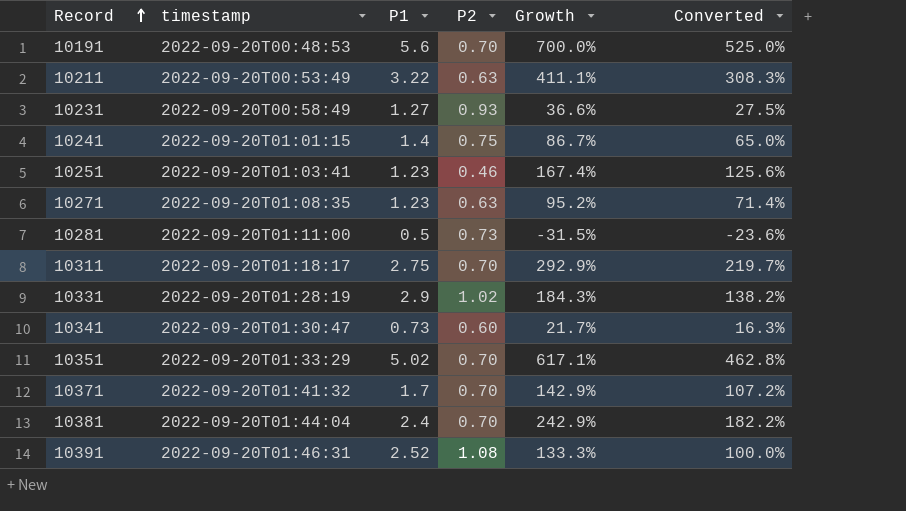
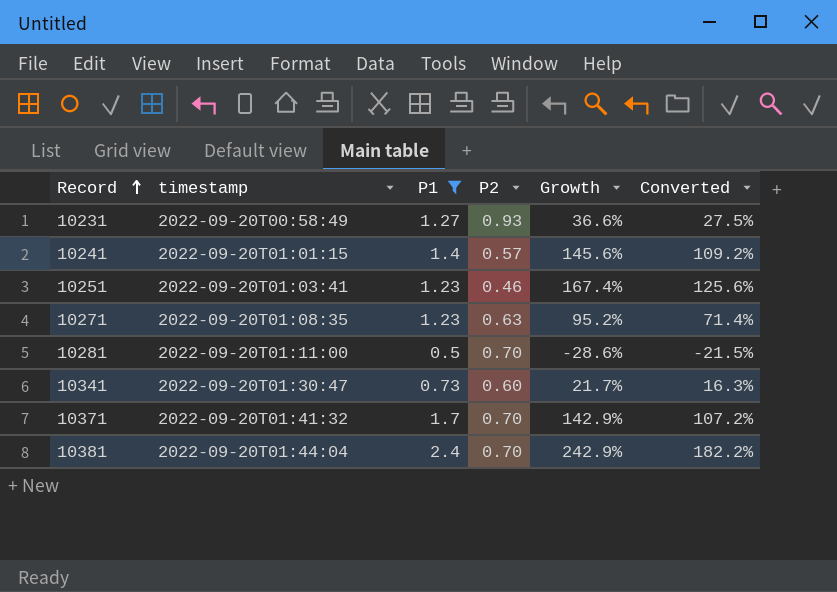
filter: none -> P1 <= 2.4
10241 | P2: 0.75 -> 0.57
10241 | Growth: 86.7% -> 145.6%
10241 | Converted: 65.0% -> 109.2%
10281 | P2: 0.73 -> 0.70
10281 | Growth: -31.5% -> -28.6%
10281 | Converted: -23.6% -> -21.5%

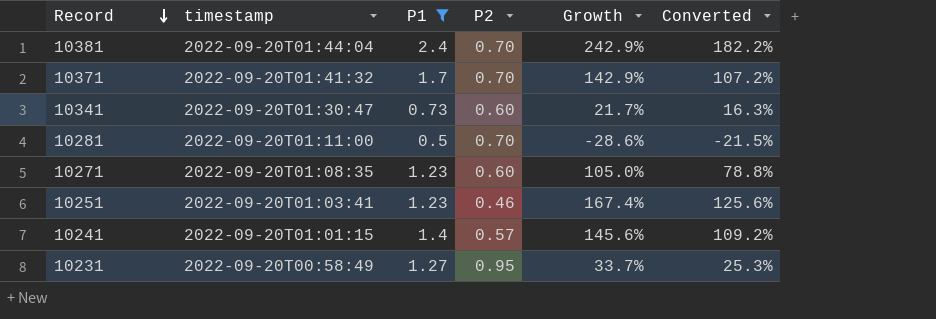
row order: Record ascending -> Record descending
10271 | P2: 0.63 -> 0.60
10271 | Growth: 95.2% -> 105.0%
10271 | Converted: 71.4% -> 78.8%
10231 | P2: 0.93 -> 0.95
10231 | Growth: 36.6% -> 33.7%
10231 | Converted: 27.5% -> 25.3%

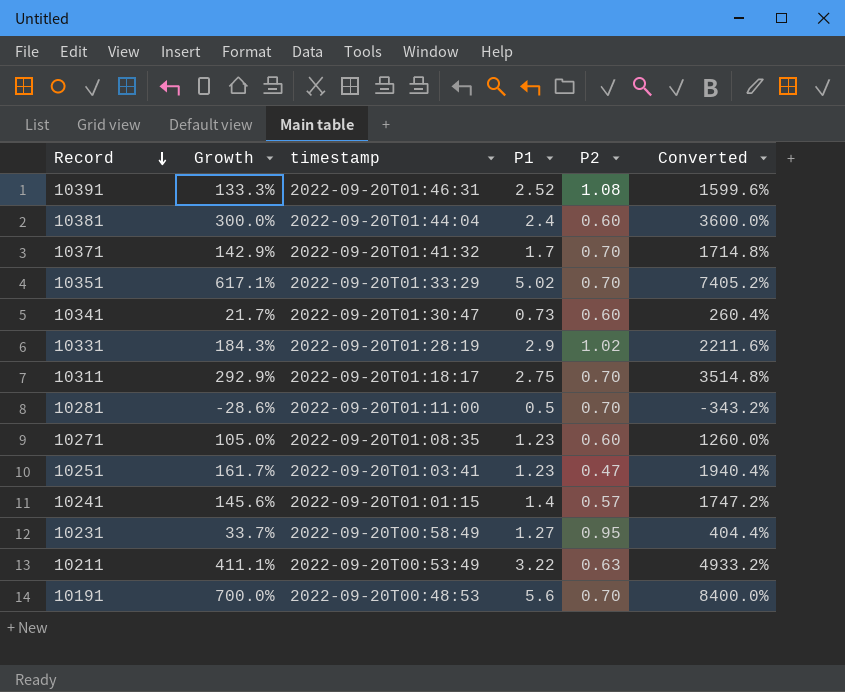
filter: P1 <= 2.4 -> none
column Growth | position: 5 -> 2
column Converted | formula: [Growth] * 0.75 -> [Growth] * 12
10381 | Growth: 242.9% -> 300.0%
10381 | P2: 0.70 -> 0.60
10251 | Growth: 167.4% -> 161.7%
10251 | P2: 0.46 -> 0.47

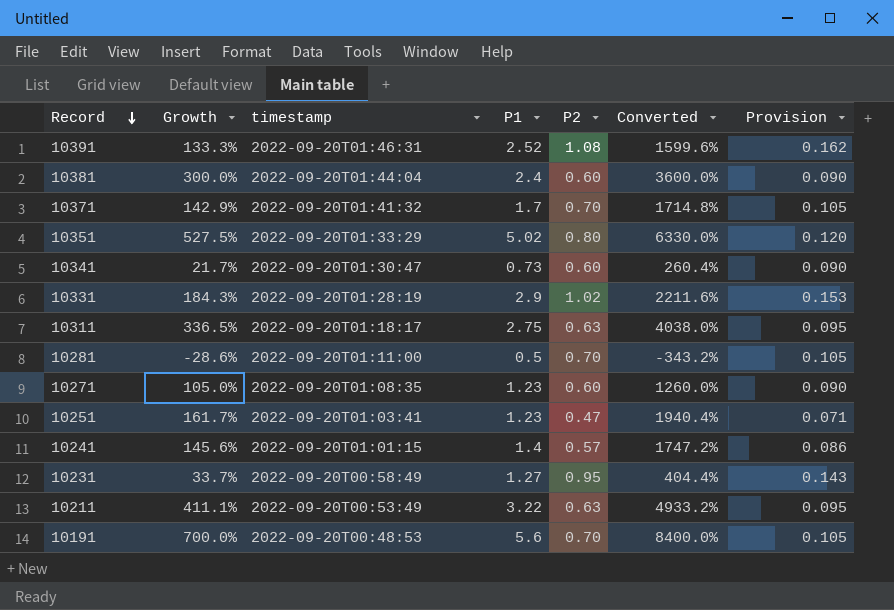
column Provision | formula: none -> [P2] * 0.15
10351 | Growth: 617.1% -> 527.5%
10351 | P2: 0.70 -> 0.80
10351 | Converted: 7405.2% -> 6330.0%
10311 | Growth: 292.9% -> 336.5%
10311 | P2: 0.70 -> 0.63
10311 | Converted: 3514.8% -> 4038.0%

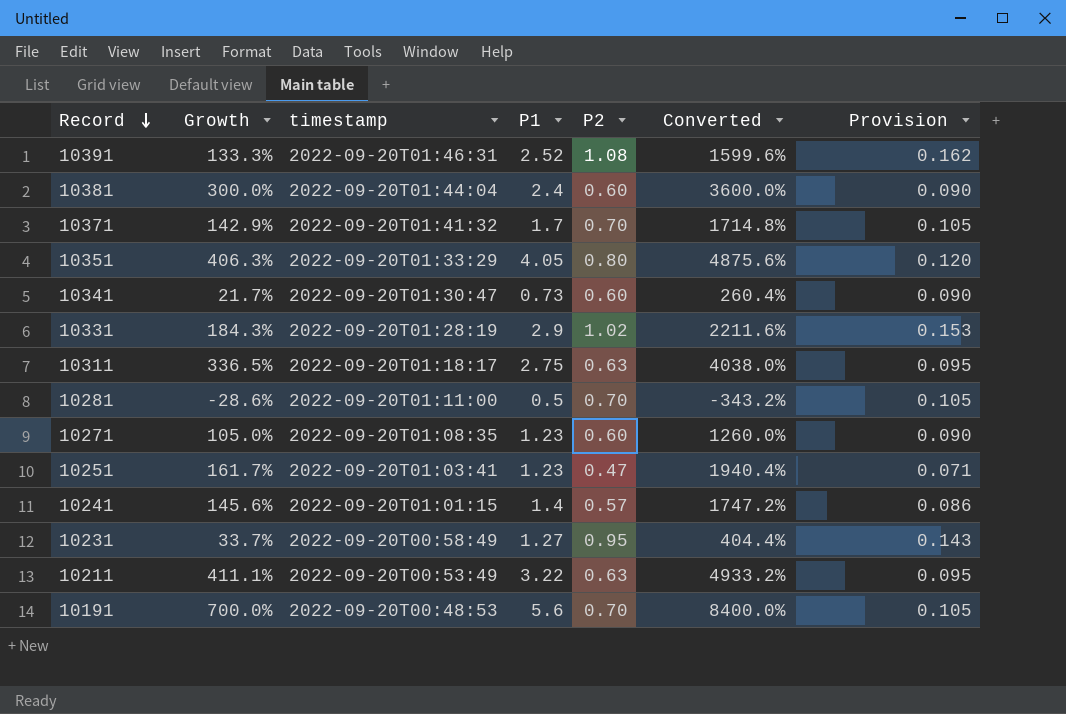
10351 | Growth: 527.5% -> 406.3%
10351 | P1: 5.02 -> 4.05
10351 | Converted: 6330.0% -> 4875.6%

